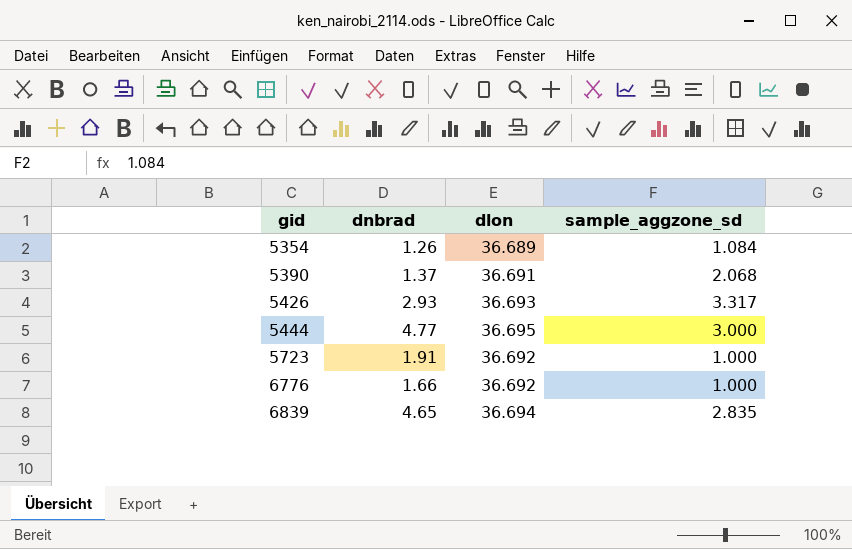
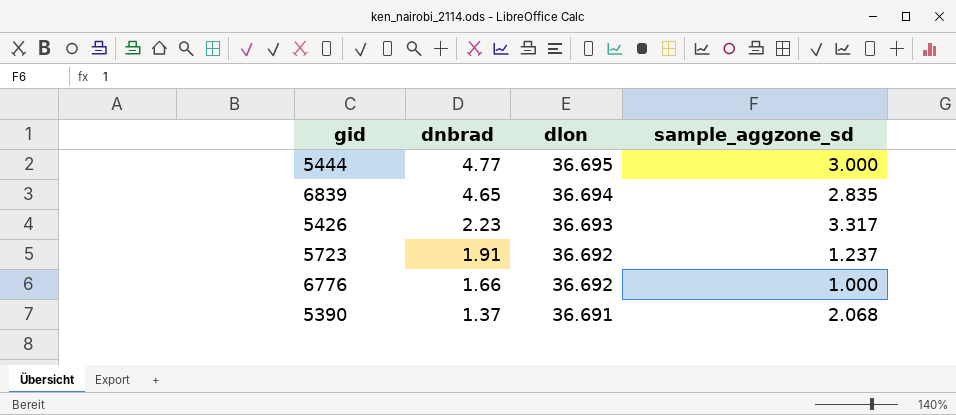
row order: gid ascending -> dnbrad descending
row 5354: 1.26 | 36.689 | 1.084 -> none
5426 | dnbrad: 2.93 -> 2.23
5723 | sample_aggzone_sd: 1.000 -> 1.237

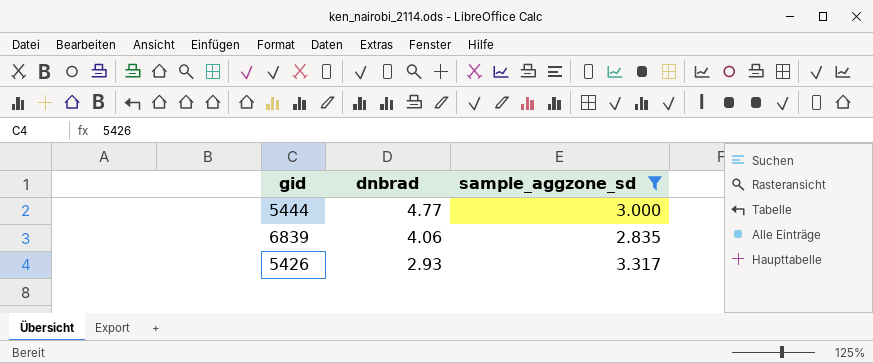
filter: none -> sample_aggzone_sd >= 2.835
column dlon | position: 3 -> none
6839 | dnbrad: 4.65 -> 4.06
5426 | dnbrad: 2.23 -> 2.93

